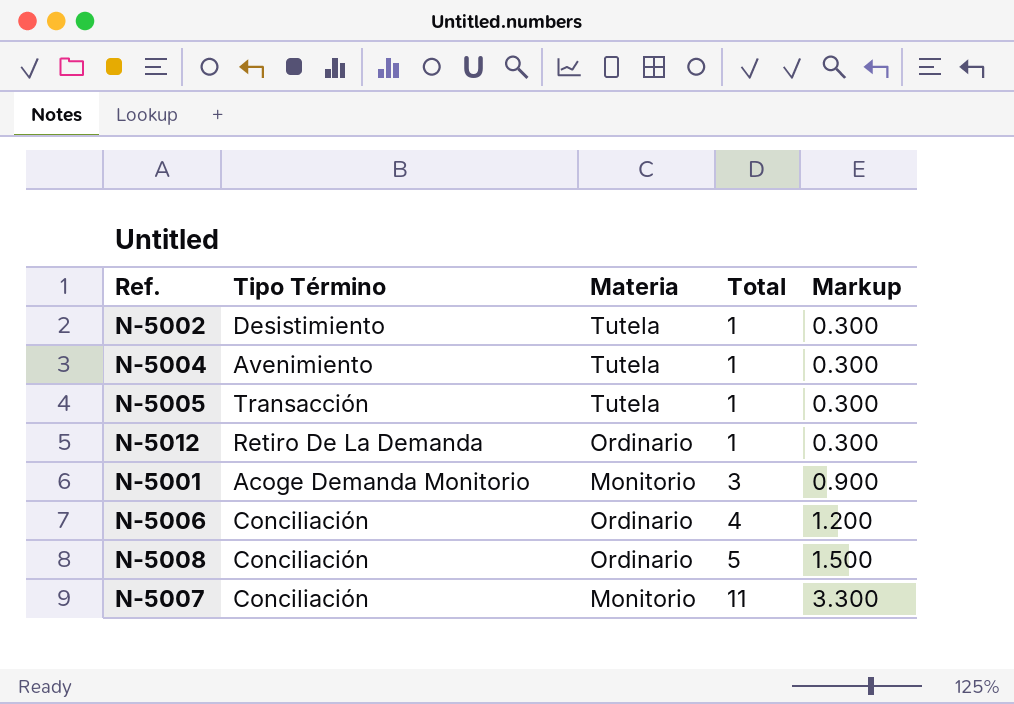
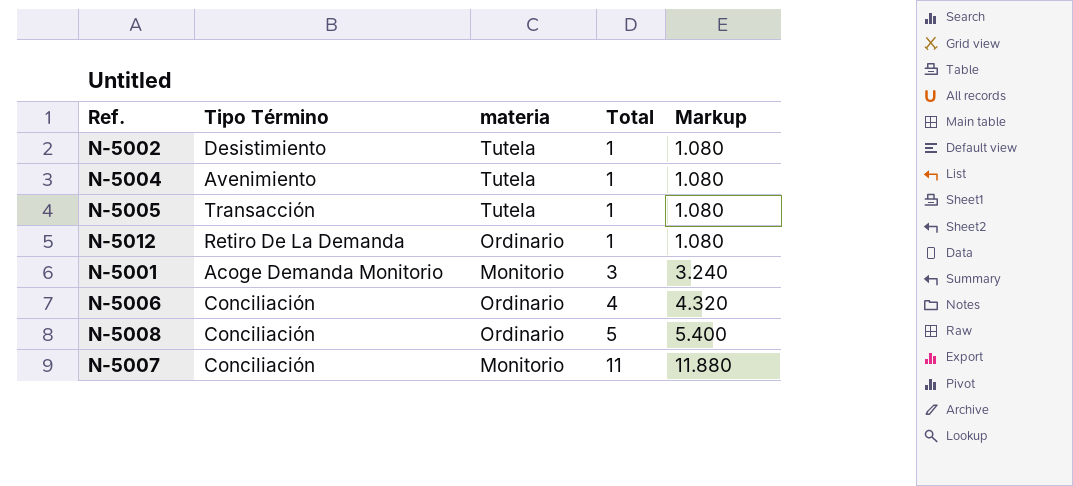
column name: Materia -> materia
column Markup | formula: [Total] * 0.3 -> [Total] * 1.08

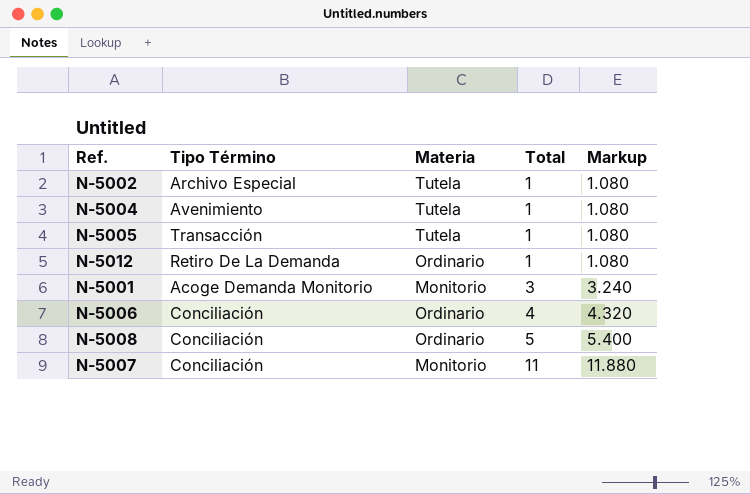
column name: materia -> Materia
N-5002 | Tipo Término: Desistimiento -> Archivo Especial

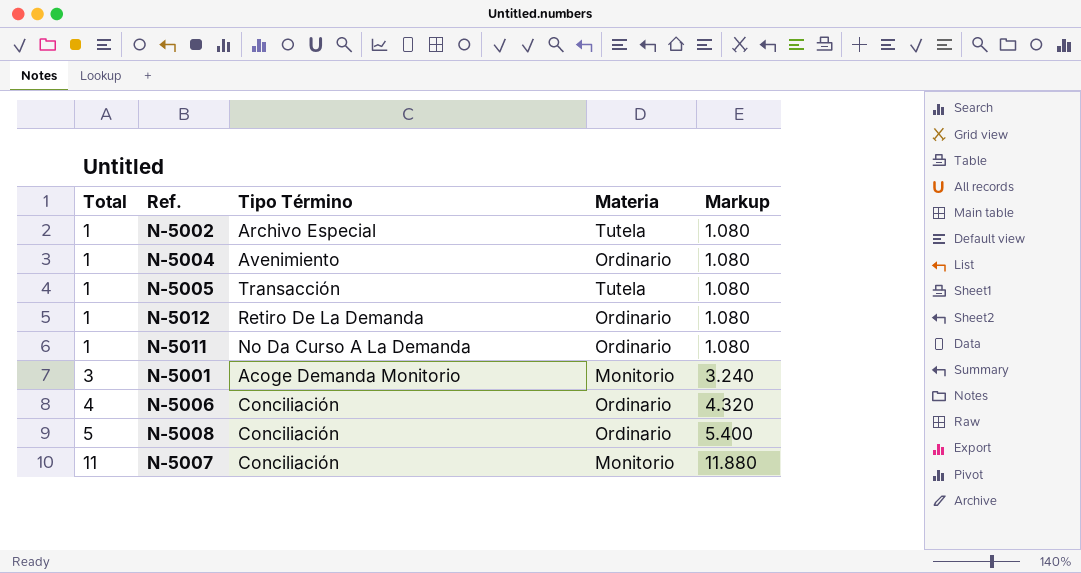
column Total | position: 4 -> 1
N-5004 | Materia: Tutela -> Ordinario
row N-5011: none -> 1 | No Da Curso A La Demanda | Ordinario | 1.080

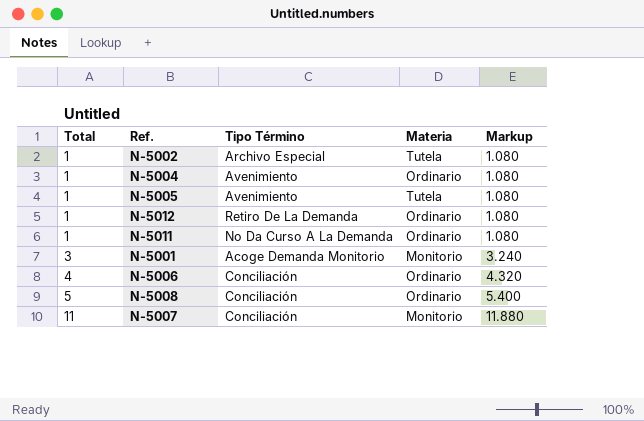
N-5005 | Tipo Término: Transacción -> Avenimiento

